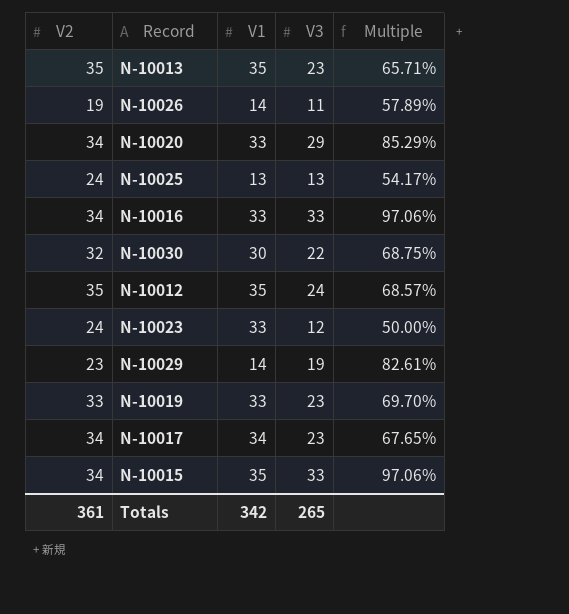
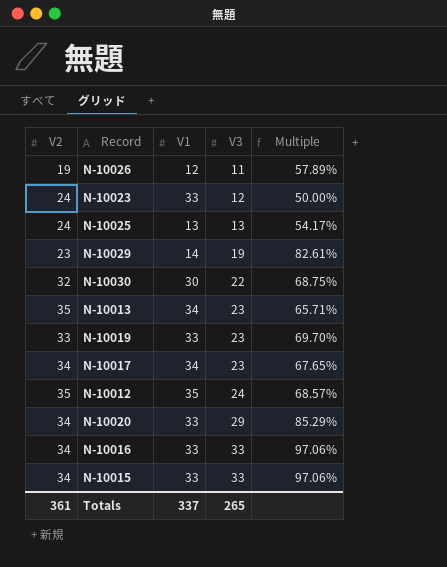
row order: none -> V3 ascending
N-10026 | V1: 14 -> 12
N-10013 | V1: 35 -> 34
N-10015 | V1: 35 -> 33
Totals | V1: 342 -> 337

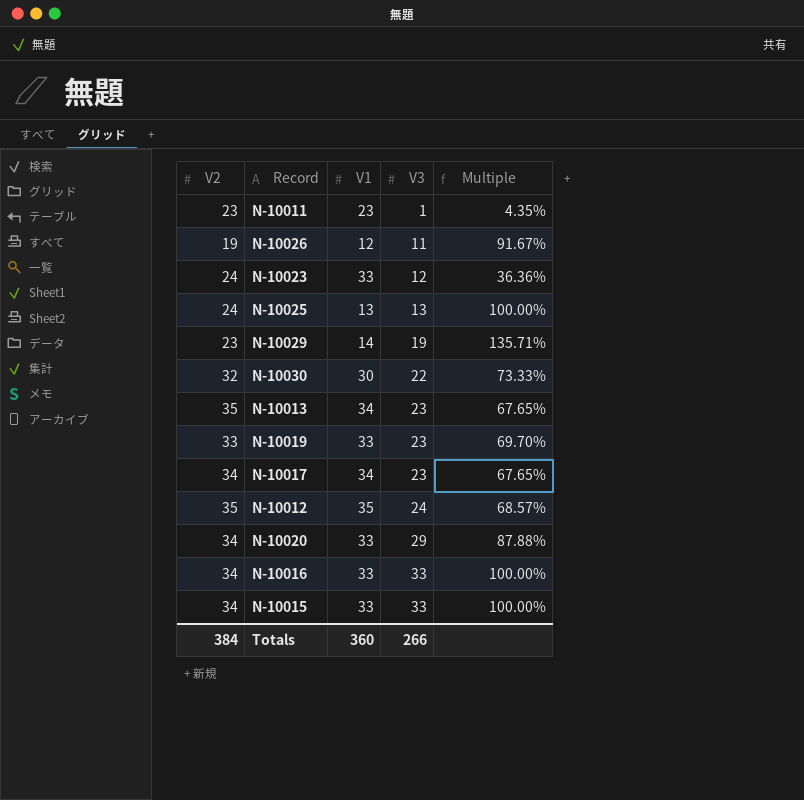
column Multiple | formula: [V3] / [V2] -> [V3] / [V1]
row N-10011: none -> 23 | 23 | 1 | 4.35%
Totals | V2: 361 -> 384
Totals | V1: 337 -> 360
Totals | V3: 265 -> 266

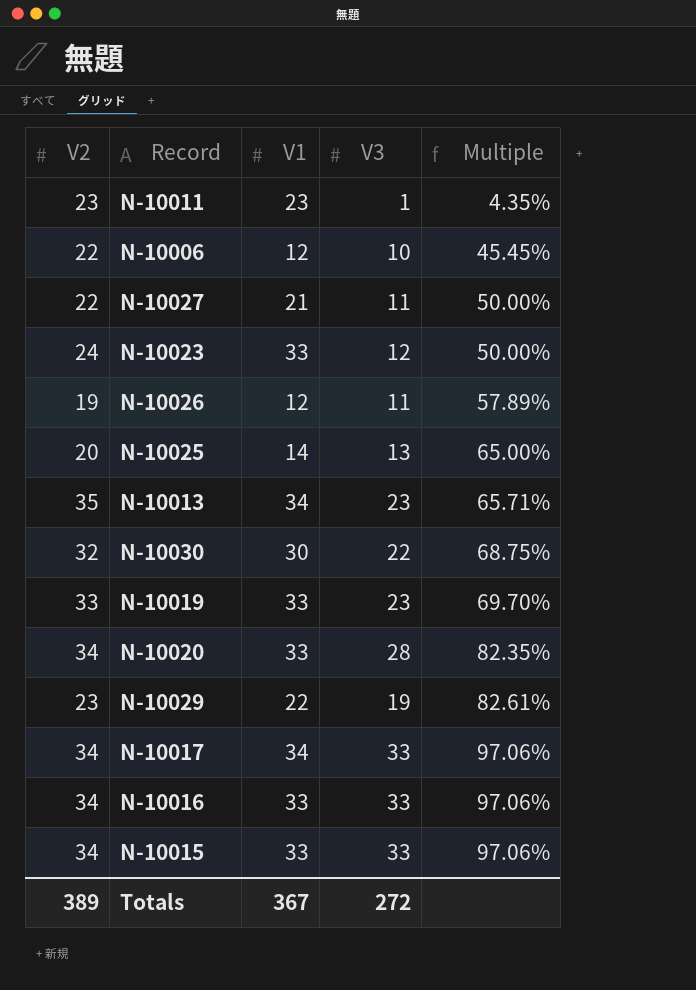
row order: V3 ascending -> Multiple ascending
column Multiple | formula: [V3] / [V1] -> [V3] / [V2]
row N-10012: 35 | 35 | 24 | 68.57% -> none
row N-10006: none -> 22 | 12 | 10 | 45.45%
row N-10027: none -> 22 | 21 | 11 | 50.00%
N-10025 | V2: 24 -> 20
N-10025 | V1: 13 -> 14
N-10020 | V3: 29 -> 28
N-10029 | V1: 14 -> 22
N-10017 | V3: 23 -> 33
Totals | V2: 384 -> 389
Totals | V1: 360 -> 367
Totals | V3: 266 -> 272

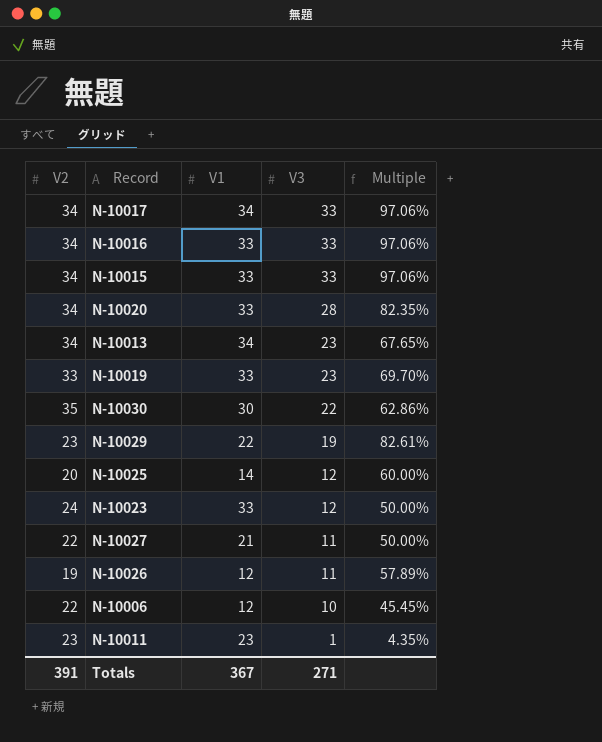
row order: Multiple ascending -> V3 descending
N-10013 | V2: 35 -> 34
N-10013 | Multiple: 65.71% -> 67.65%
N-10030 | V2: 32 -> 35
N-10030 | Multiple: 68.75% -> 62.86%
N-10025 | V3: 13 -> 12
N-10025 | Multiple: 65.00% -> 60.00%
Totals | V2: 389 -> 391
Totals | V3: 272 -> 271

